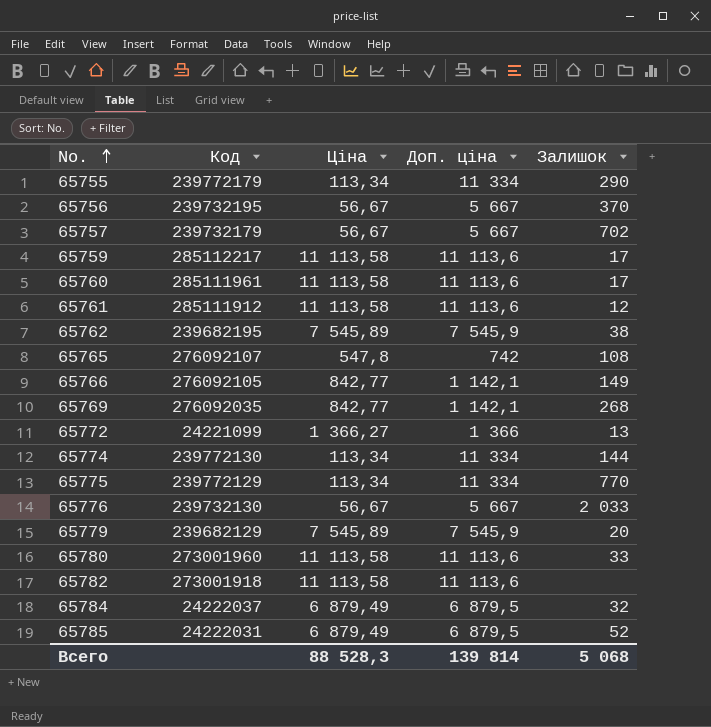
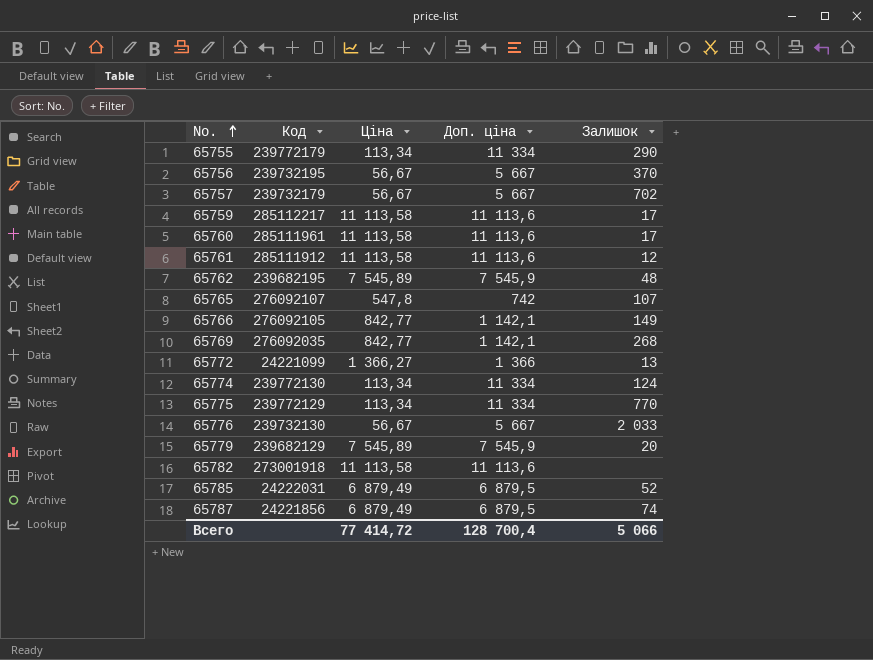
row 65780: 273001960 | 11 113,58 | 11 113,6 | 33 -> none
row 65784: 24222037 | 6 879,49 | 6 879,5 | 32 -> none
65762 | Залишок: 38 -> 48
65765 | Залишок: 108 -> 107
65774 | Залишок: 144 -> 124
row 65787: none -> 24221856 | 6 879,49 | 6 879,5 | 74
Всего | Ціна: 88 528,3 -> 77 414,72
Всего | Доп. ціна: 139 814 -> 128 700,4
Всего | Залишок: 5 068 -> 5 066

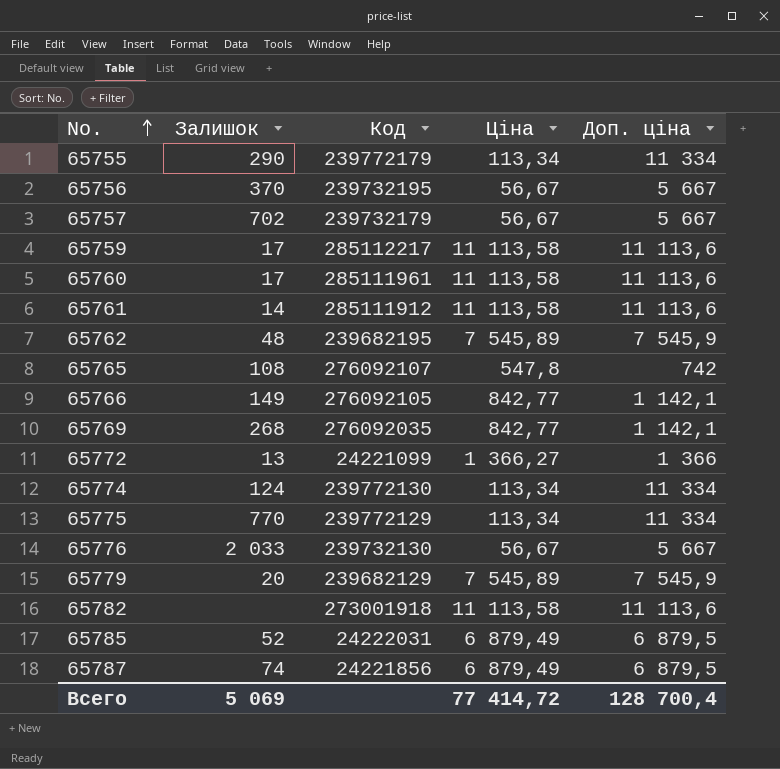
column Залишок | position: 5 -> 2
65761 | Залишок: 12 -> 14
65765 | Залишок: 107 -> 108
Всего | Залишок: 5 066 -> 5 069

